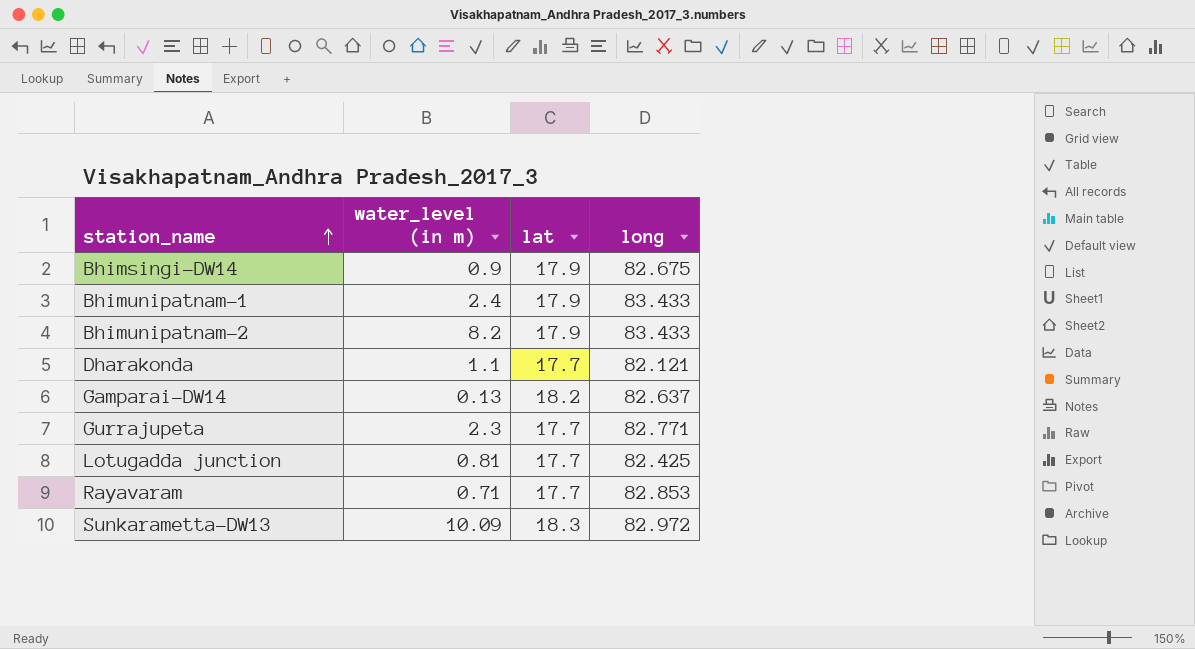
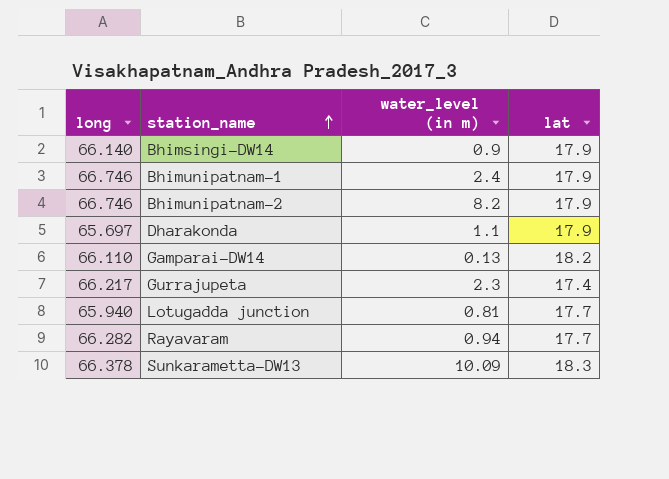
column long | position: 4 -> 1
Bhimsingi-DW14 | long: 82.675 -> 66.140
Bhimunipatnam-1 | long: 83.433 -> 66.746
Bhimunipatnam-2 | long: 83.433 -> 66.746
Dharakonda | long: 82.121 -> 65.697
Dharakonda | lat: 17.7 -> 17.9
Gamparai-DW14 | long: 82.637 -> 66.110
Gurrajupeta | long: 82.771 -> 66.217
Gurrajupeta | lat: 17.7 -> 17.4
Lotugadda junction | long: 82.425 -> 65.940
Rayavaram | long: 82.853 -> 66.282
Rayavaram | water_level (in m): 0.71 -> 0.94
Sunkarametta-DW13 | long: 82.972 -> 66.378

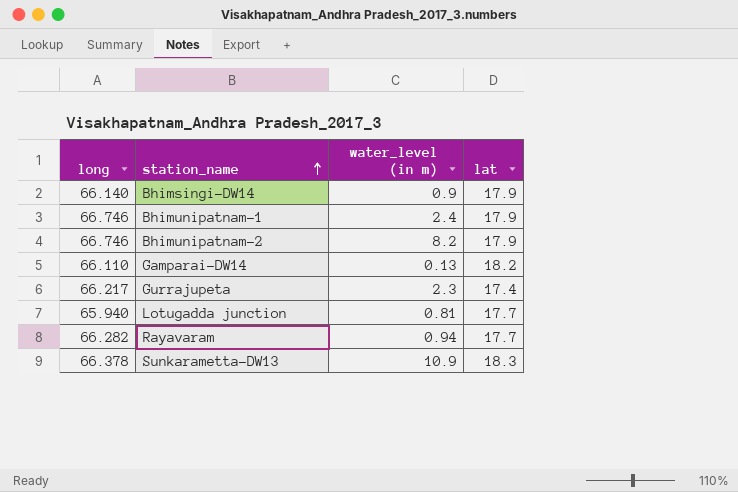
row Dharakonda: 65.697 | 1.1 | 17.9 -> none
Sunkarametta-DW13 | water_level (in m): 10.09 -> 10.9

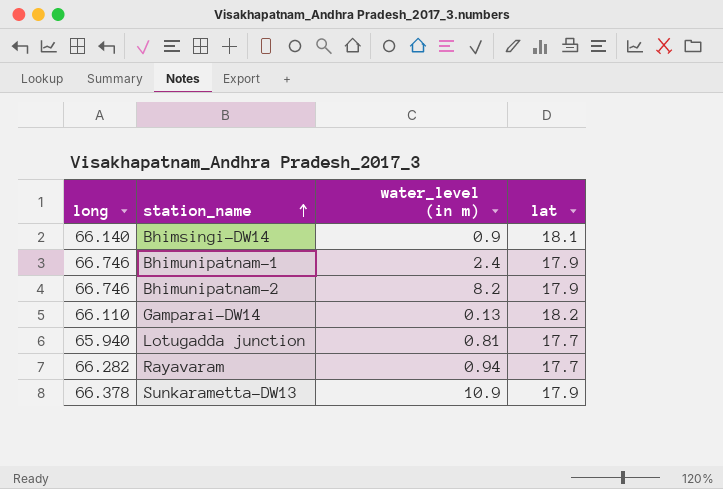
row Gurrajupeta: 66.217 | 2.3 | 17.4 -> none
Bhimsingi-DW14 | lat: 17.9 -> 18.1
Sunkarametta-DW13 | lat: 18.3 -> 17.9

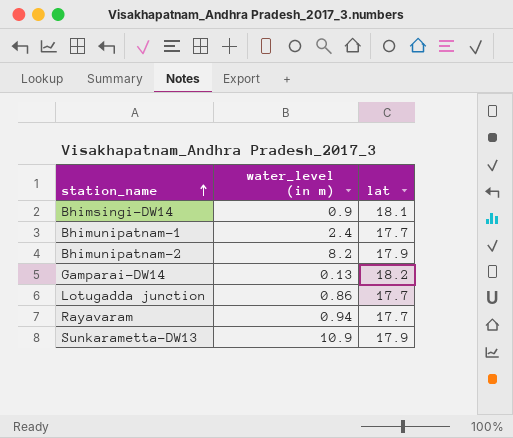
column long | position: 1 -> none
Bhimunipatnam-1 | lat: 17.9 -> 17.7
Lotugadda junction | water_level (in m): 0.81 -> 0.86

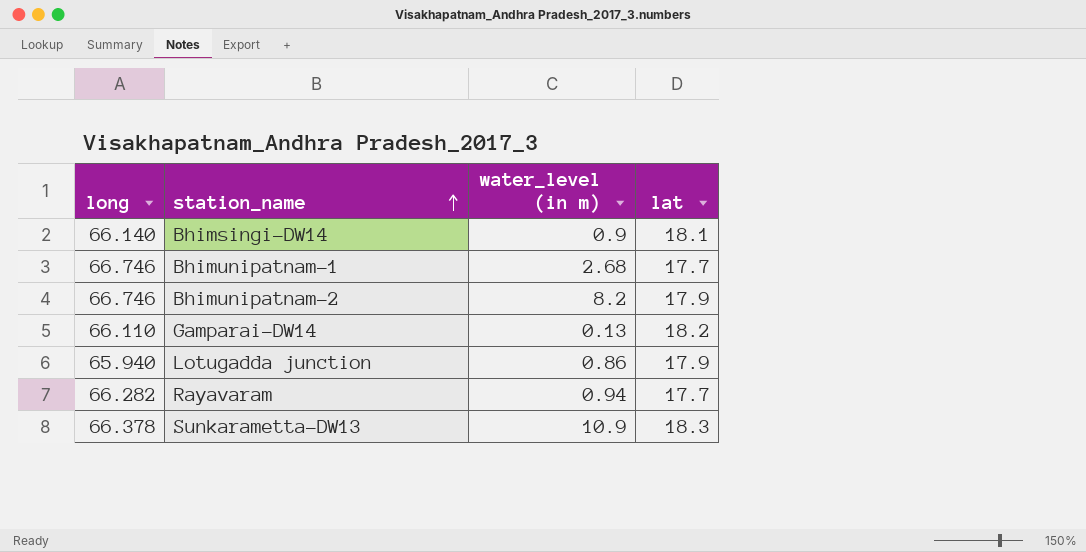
column long | position: none -> 1
Bhimunipatnam-1 | water_level (in m): 2.4 -> 2.68
Lotugadda junction | lat: 17.7 -> 17.9
Sunkarametta-DW13 | lat: 17.9 -> 18.3

